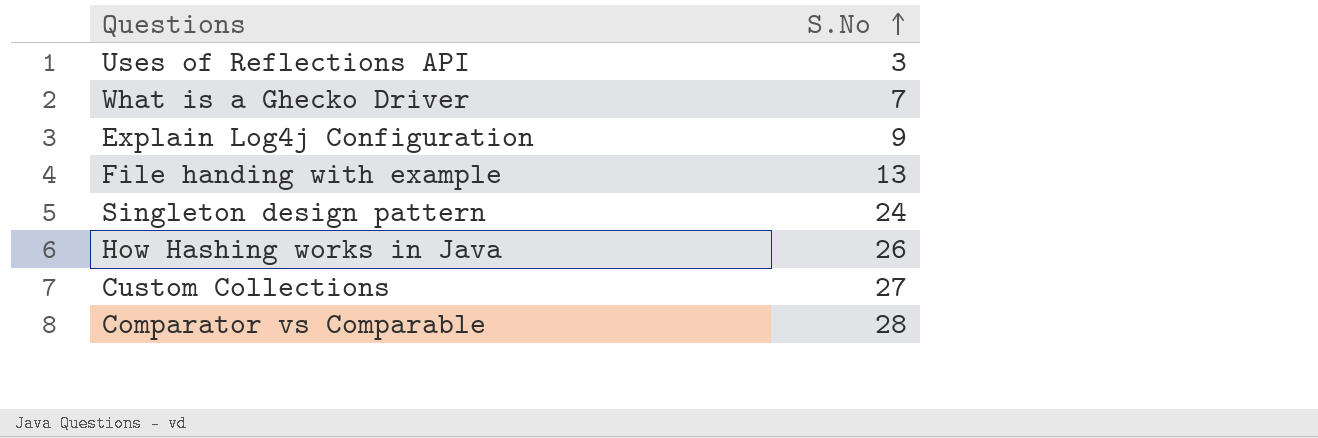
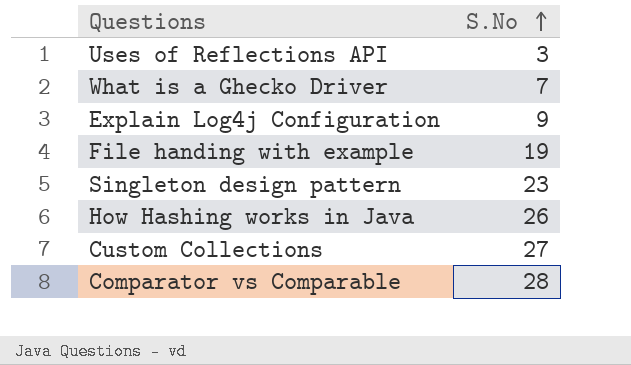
File handing with example | S.No: 13 -> 19
Singleton design pattern | S.No: 24 -> 23

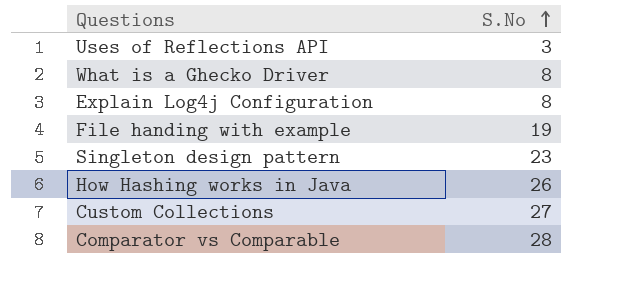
What is a Ghecko Driver | S.No: 7 -> 8
Explain Log4j Configuration | S.No: 9 -> 8

